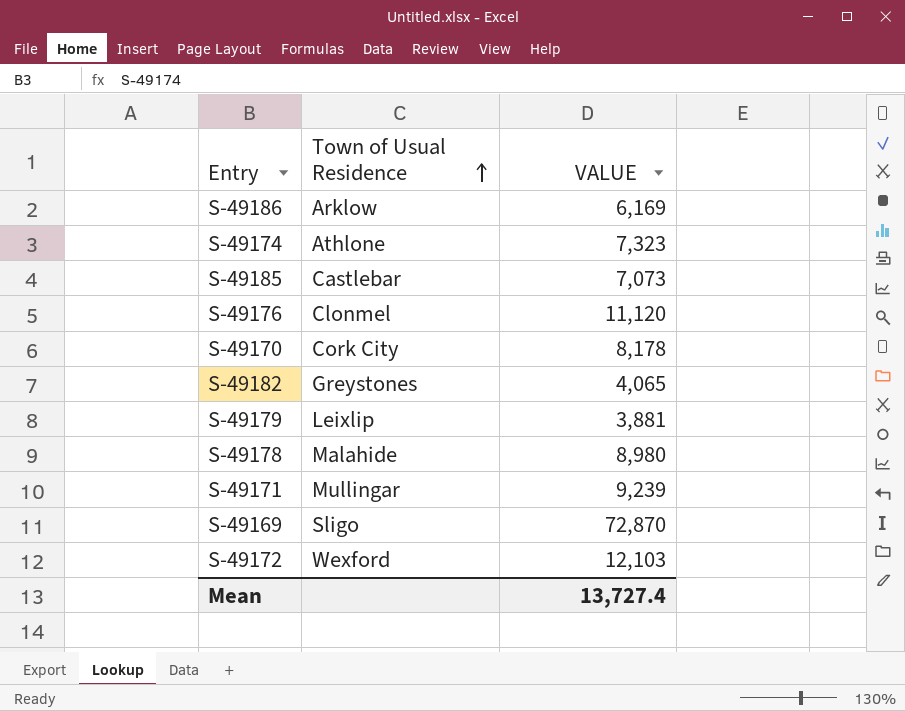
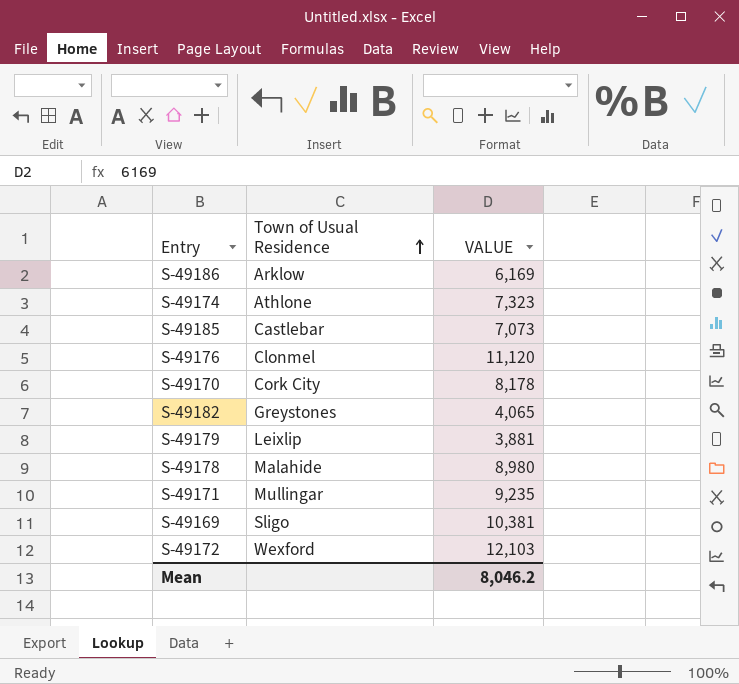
S-49171 | VALUE: 9,239 -> 9,235
S-49169 | VALUE: 72,870 -> 10,381
Mean | VALUE: 13,727.4 -> 8,046.2

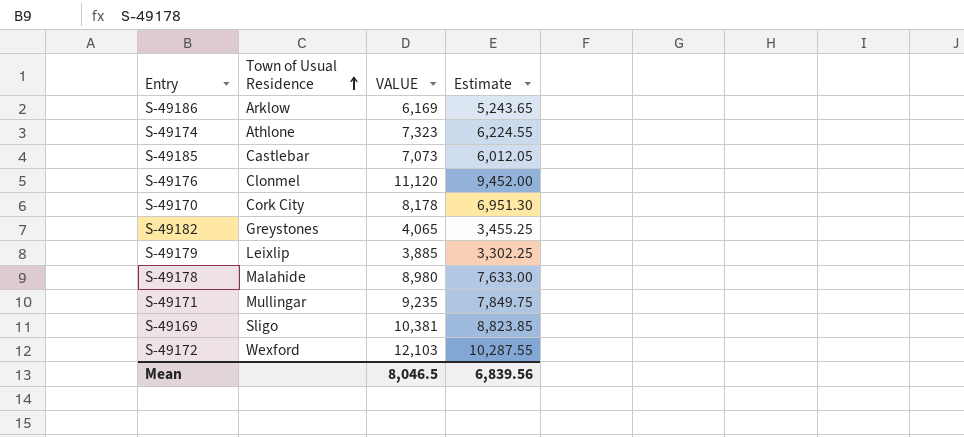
column Estimate | formula: none -> [VALUE] * 0.85
S-49179 | VALUE: 3,881 -> 3,885
Mean | VALUE: 8,046.2 -> 8,046.5

